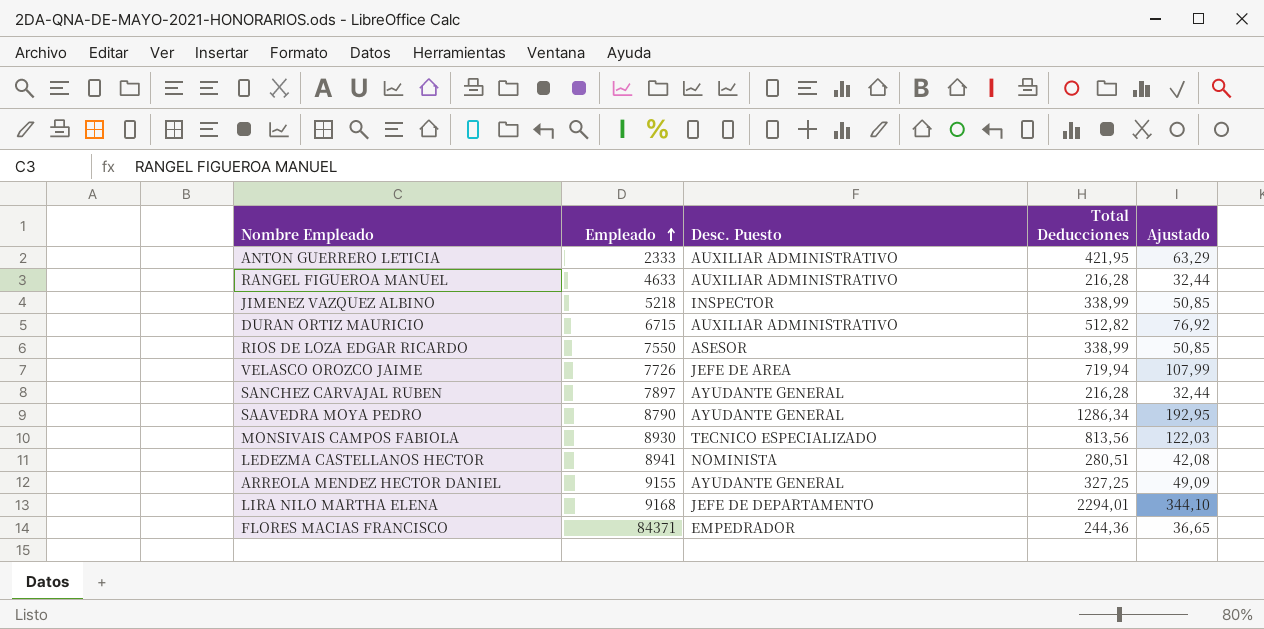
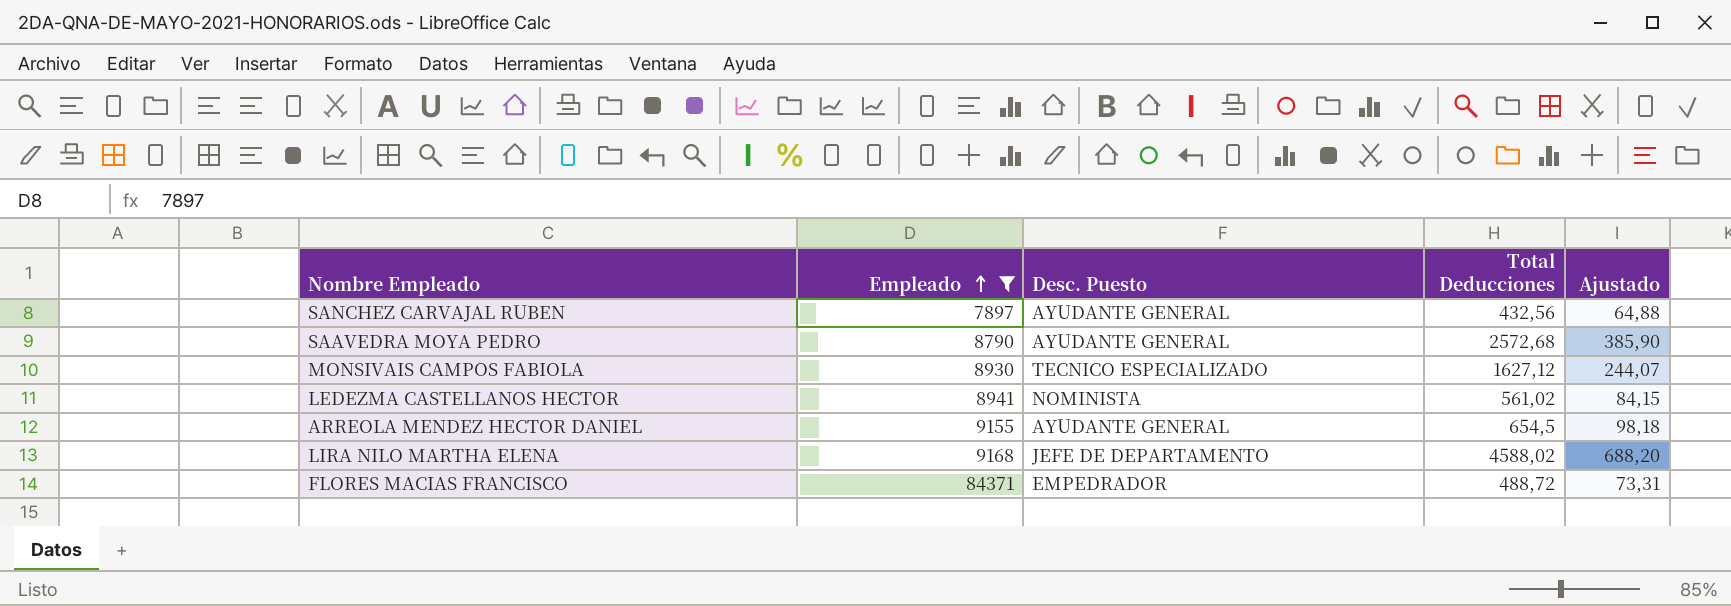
filter: none -> Empleado >= 7897
SANCHEZ CARVAJAL RUBEN | Total Deducciones: 216,28 -> 432,56
SANCHEZ CARVAJAL RUBEN | Ajustado: 32,44 -> 64,88
SAAVEDRA MOYA PEDRO | Total Deducciones: 1286,34 -> 2572,68
SAAVEDRA MOYA PEDRO | Ajustado: 192,95 -> 385,90
MONSIVAIS CAMPOS FABIOLA | Total Deducciones: 813,56 -> 1627,12
MONSIVAIS CAMPOS FABIOLA | Ajustado: 122,03 -> 244,07
LEDEZMA CASTELLANOS HECTOR | Total Deducciones: 280,51 -> 561,02
LEDEZMA CASTELLANOS HECTOR | Ajustado: 42,08 -> 84,15
ARREOLA MENDEZ HECTOR DANIEL | Total Deducciones: 327,25 -> 654,5
ARREOLA MENDEZ HECTOR DANIEL | Ajustado: 49,09 -> 98,18
LIRA NILO MARTHA ELENA | Total Deducciones: 2294,01 -> 4588,02
LIRA NILO MARTHA ELENA | Ajustado: 344,10 -> 688,20
FLORES MACIAS FRANCISCO | Total Deducciones: 244,36 -> 488,72
FLORES MACIAS FRANCISCO | Ajustado: 36,65 -> 73,31

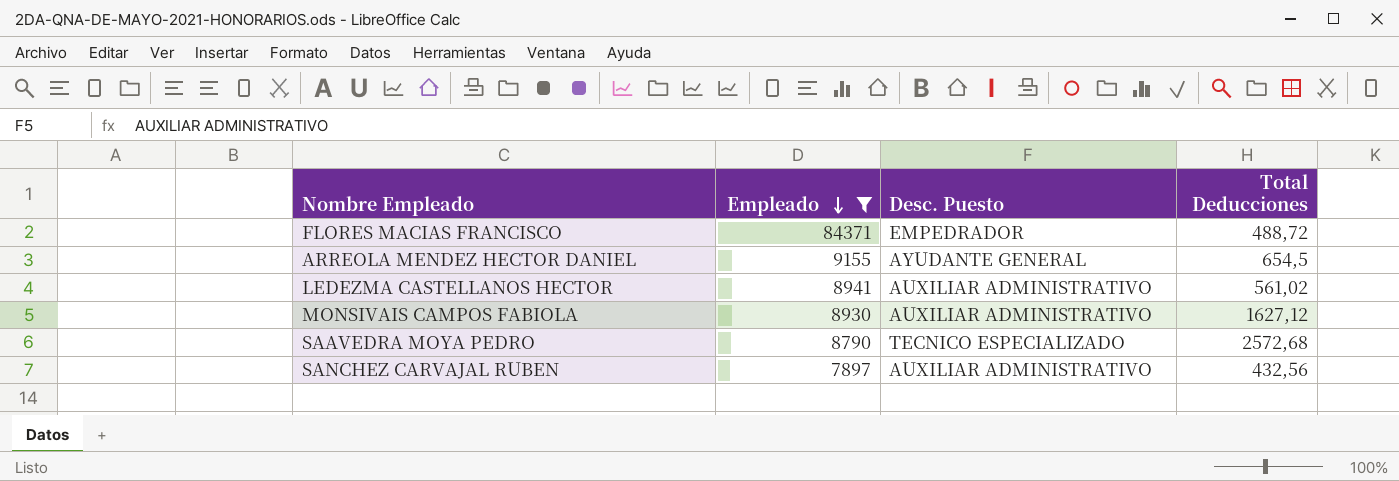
row order: Empleado ascending -> Empleado descending
column Ajustado | formula: [Total Deducciones] * 0,15 -> none
row LIRA NILO MARTHA ELENA: 9168 | JEFE DE DEPARTAMENTO | 4588,02 | 688,20 -> none
LEDEZMA CASTELLANOS HECTOR | Desc. Puesto: NOMINISTA -> AUXILIAR ADMINISTRATIVO
MONSIVAIS CAMPOS FABIOLA | Desc. Puesto: TECNICO ESPECIALIZADO -> AUXILIAR ADMINISTRATIVO
SAAVEDRA MOYA PEDRO | Desc. Puesto: AYUDANTE GENERAL -> TECNICO ESPECIALIZADO
SANCHEZ CARVAJAL RUBEN | Desc. Puesto: AYUDANTE GENERAL -> AUXILIAR ADMINISTRATIVO

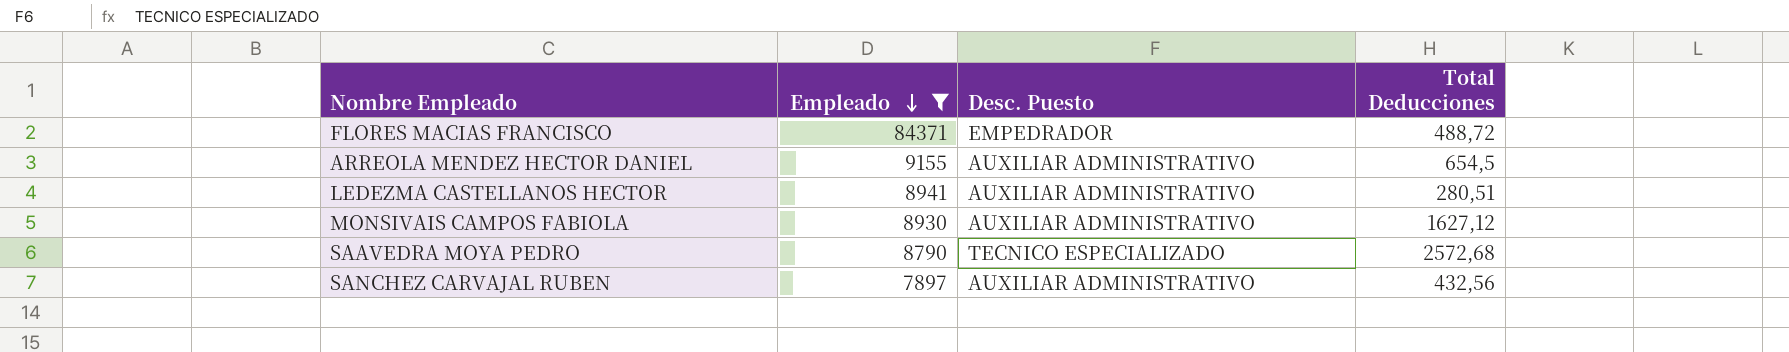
ARREOLA MENDEZ HECTOR DANIEL | Desc. Puesto: AYUDANTE GENERAL -> AUXILIAR ADMINISTRATIVO
LEDEZMA CASTELLANOS HECTOR | Total Deducciones: 561,02 -> 280,51

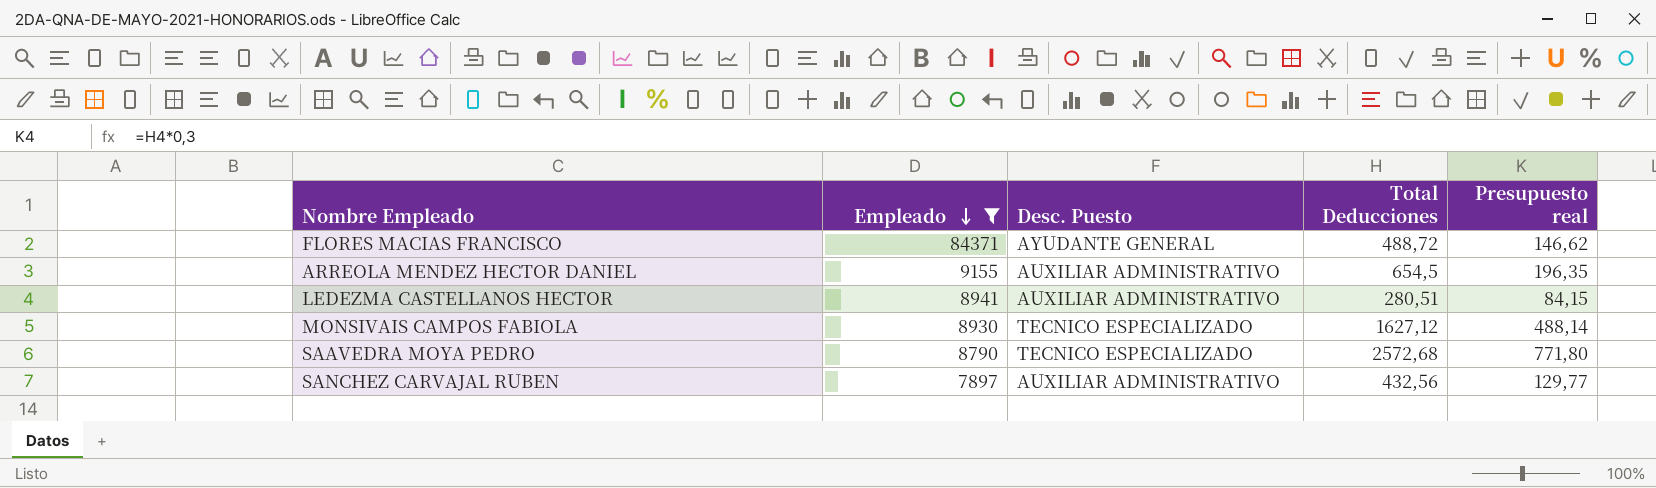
column Presupuesto real | formula: none -> [Total Deducciones] * 0,3
FLORES MACIAS FRANCISCO | Desc. Puesto: EMPEDRADOR -> AYUDANTE GENERAL
MONSIVAIS CAMPOS FABIOLA | Desc. Puesto: AUXILIAR ADMINISTRATIVO -> TECNICO ESPECIALIZADO

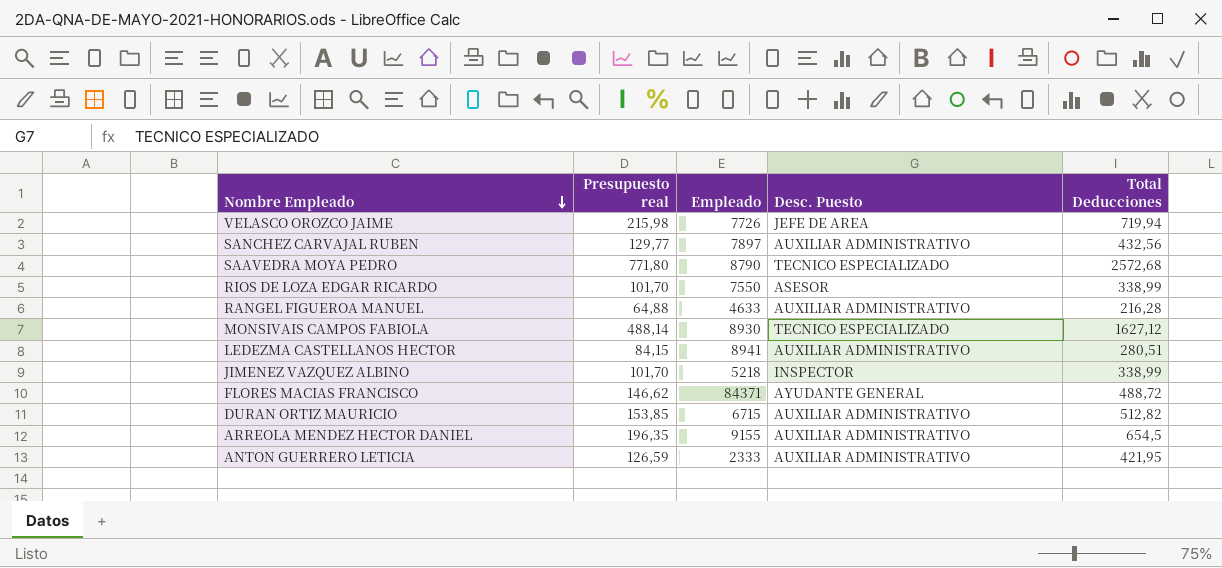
filter: Empleado >= 7897 -> none
row order: Empleado descending -> Nombre Empleado descending
column Presupuesto real | position: 5 -> 2

